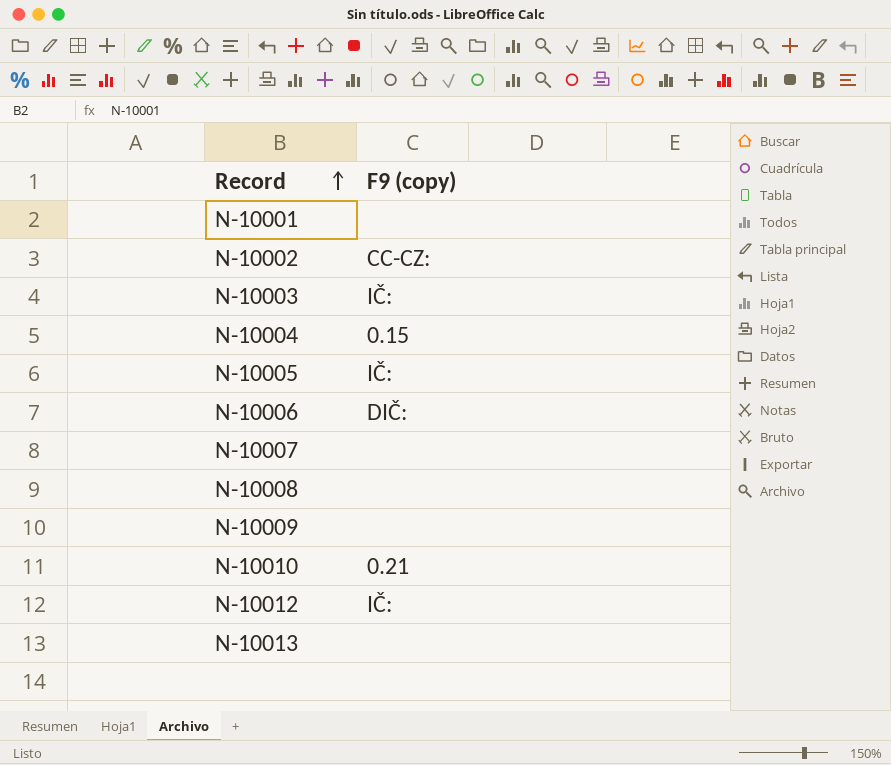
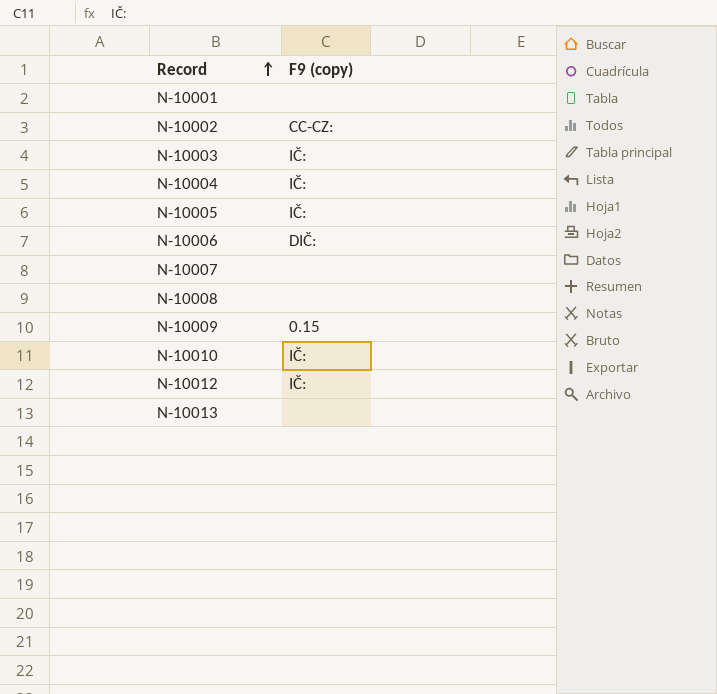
N-10004 | F9 (copy): 0.15 -> IČ:
N-10009 | F9 (copy): none -> 0.15
N-10010 | F9 (copy): 0.21 -> IČ:

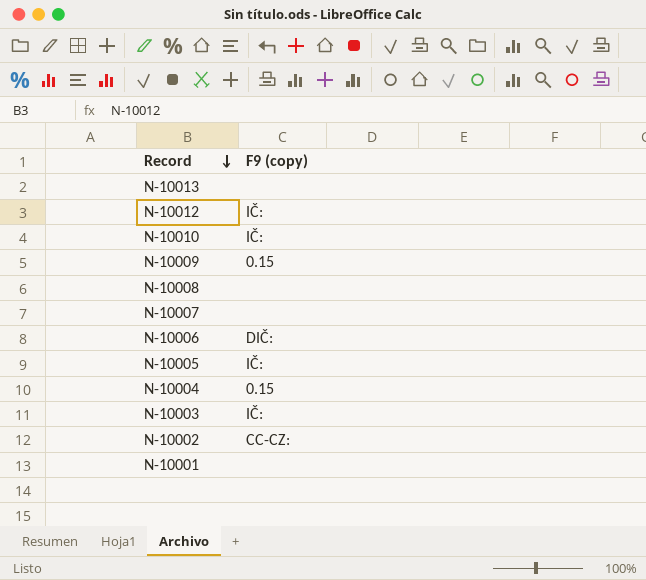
row order: Record ascending -> Record descending
N-10004 | F9 (copy): IČ: -> 0.15

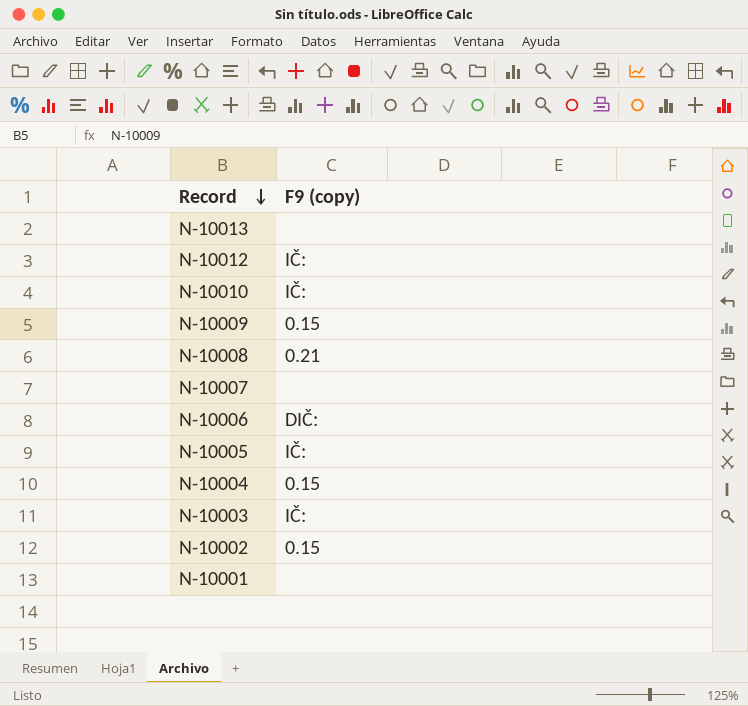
N-10008 | F9 (copy): none -> 0.21
N-10002 | F9 (copy): CC-CZ: -> 0.15

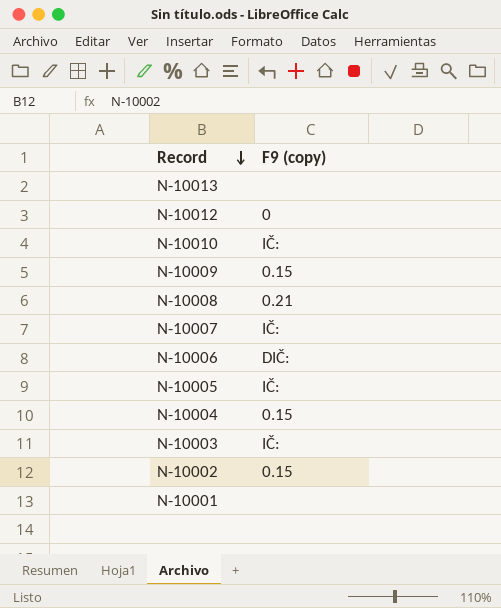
N-10012 | F9 (copy): IČ: -> 0
N-10007 | F9 (copy): none -> IČ:

